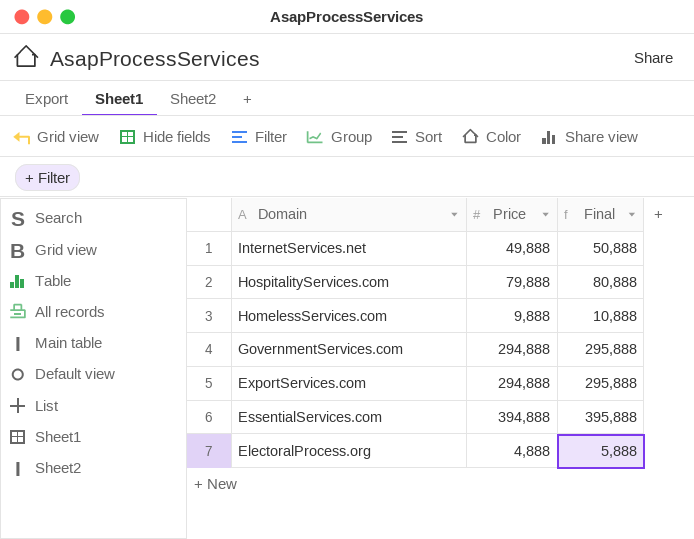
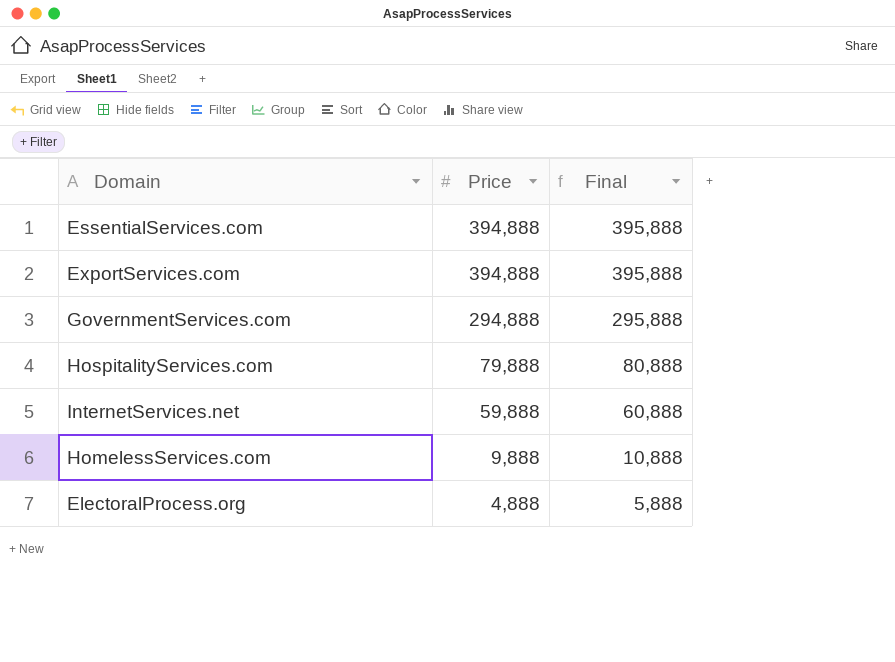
row order: Domain descending -> Price descending
ExportServices.com | Price: 294,888 -> 394,888
ExportServices.com | Final: 295,888 -> 395,888
InternetServices.net | Price: 49,888 -> 59,888
InternetServices.net | Final: 50,888 -> 60,888

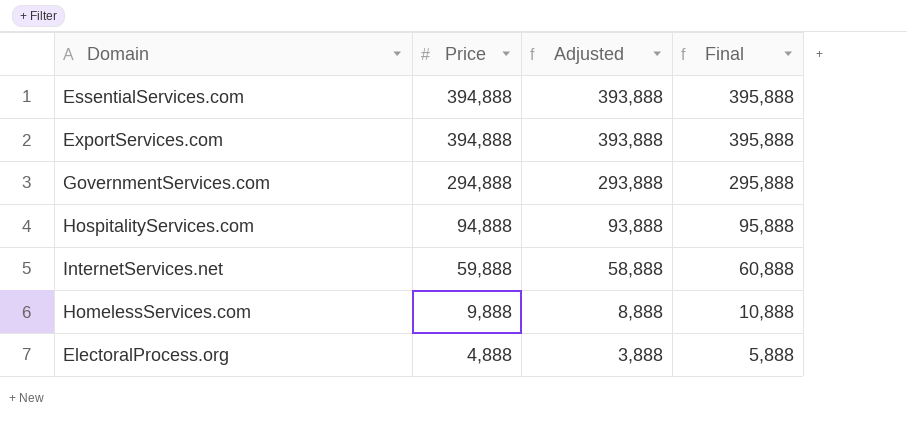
column Adjusted | formula: none -> [Price] - 1000
HospitalityServices.com | Price: 79,888 -> 94,888
HospitalityServices.com | Final: 80,888 -> 95,888

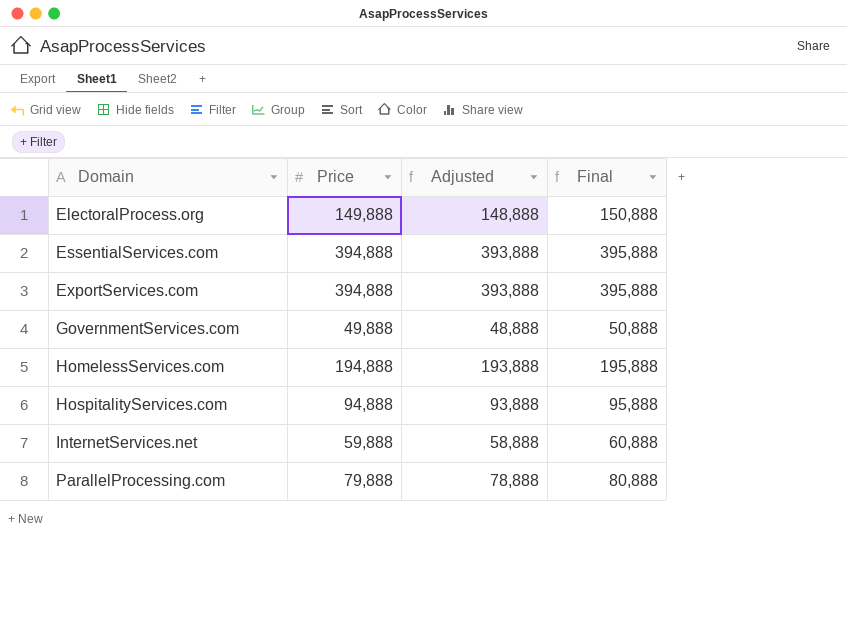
row order: Price descending -> Domain ascending
ElectoralProcess.org | Price: 4,888 -> 149,888
ElectoralProcess.org | Adjusted: 3,888 -> 148,888
ElectoralProcess.org | Final: 5,888 -> 150,888
GovernmentServices.com | Price: 294,888 -> 49,888
GovernmentServices.com | Adjusted: 293,888 -> 48,888
GovernmentServices.com | Final: 295,888 -> 50,888
HomelessServices.com | Price: 9,888 -> 194,888
HomelessServices.com | Adjusted: 8,888 -> 193,888
HomelessServices.com | Final: 10,888 -> 195,888
row ParallelProcessing.com: none -> 79,888 | 78,888 | 80,888

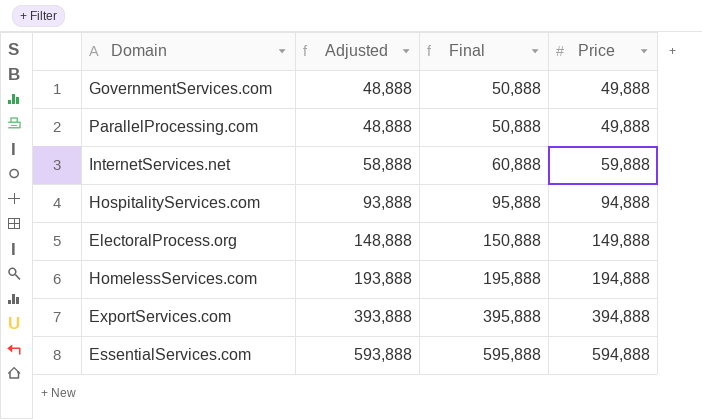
row order: Domain ascending -> Adjusted ascending
column Price | position: 2 -> 4
ParallelProcessing.com | Adjusted: 78,888 -> 48,888
ParallelProcessing.com | Final: 80,888 -> 50,888
ParallelProcessing.com | Price: 79,888 -> 49,888
EssentialServices.com | Adjusted: 393,888 -> 593,888
EssentialServices.com | Final: 395,888 -> 595,888
EssentialServices.com | Price: 394,888 -> 594,888

